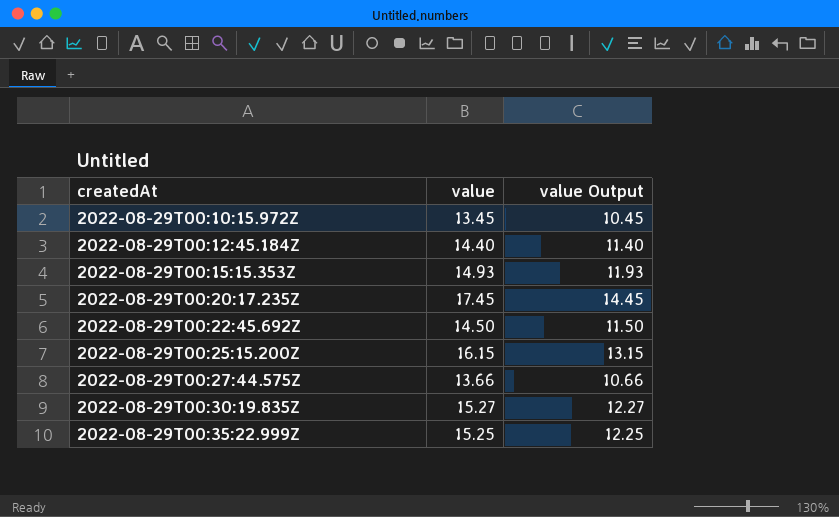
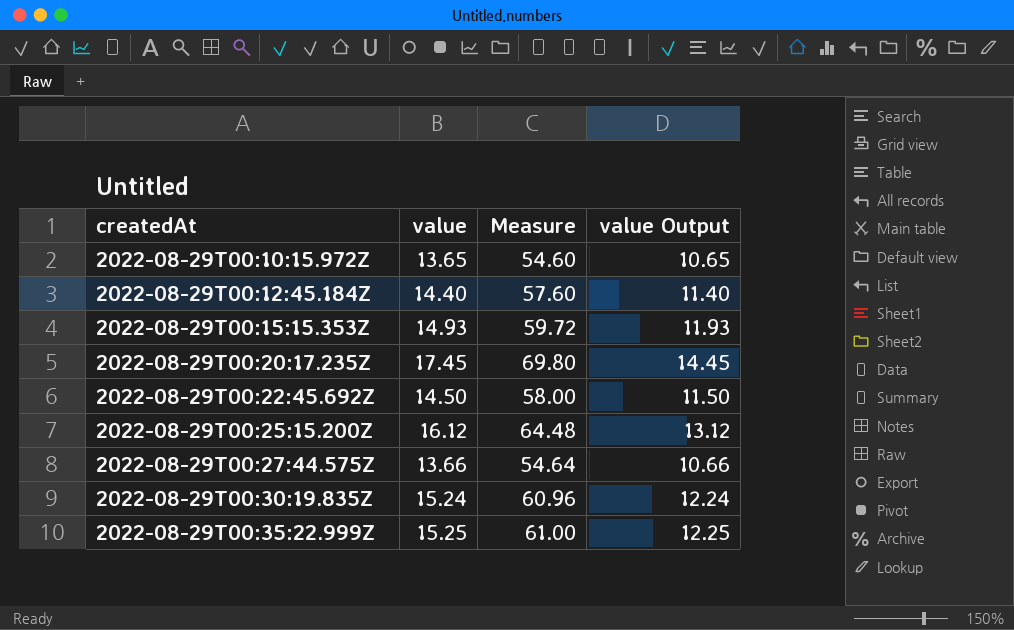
column Measure | formula: none -> [value] * 4
2022-08-29T00:10:15.972Z | value: 13.45 -> 13.65
2022-08-29T00:10:15.972Z | value Output: 10.45 -> 10.65
2022-08-29T00:25:15.200Z | value: 16.15 -> 16.12
2022-08-29T00:25:15.200Z | value Output: 13.15 -> 13.12
2022-08-29T00:30:19.835Z | value: 15.27 -> 15.24
2022-08-29T00:30:19.835Z | value Output: 12.27 -> 12.24

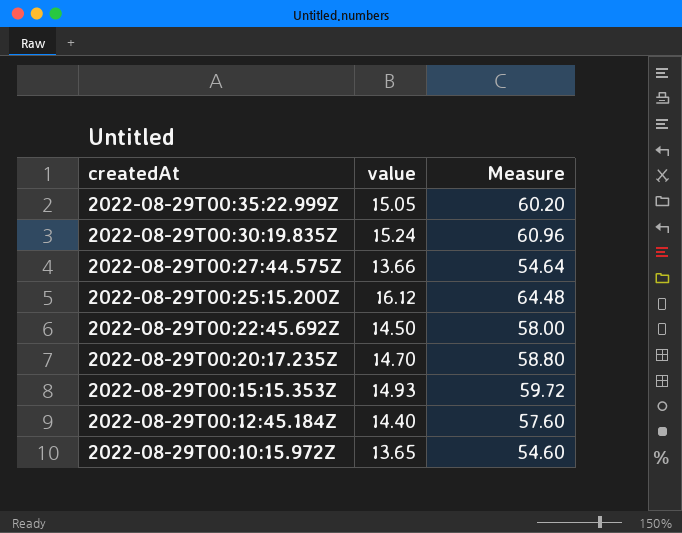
row order: createdAt ascending -> createdAt descending
column value Output | formula: [value] - 3 -> none
2022-08-29T00:35:22.999Z | value: 15.25 -> 15.05
2022-08-29T00:35:22.999Z | Measure: 61.00 -> 60.20
2022-08-29T00:20:17.235Z | value: 17.45 -> 14.70
2022-08-29T00:20:17.235Z | Measure: 69.80 -> 58.80

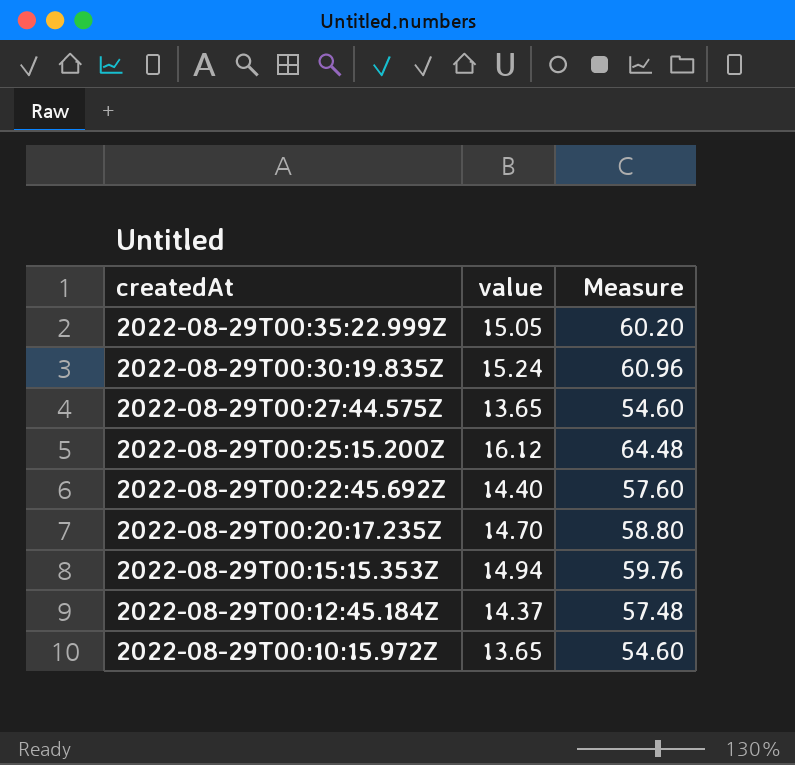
2022-08-29T00:27:44.575Z | value: 13.66 -> 13.65
2022-08-29T00:27:44.575Z | Measure: 54.64 -> 54.60
2022-08-29T00:22:45.692Z | value: 14.50 -> 14.40
2022-08-29T00:22:45.692Z | Measure: 58.00 -> 57.60
2022-08-29T00:15:15.353Z | value: 14.93 -> 14.94
2022-08-29T00:15:15.353Z | Measure: 59.72 -> 59.76
2022-08-29T00:12:45.184Z | value: 14.40 -> 14.37
2022-08-29T00:12:45.184Z | Measure: 57.60 -> 57.48

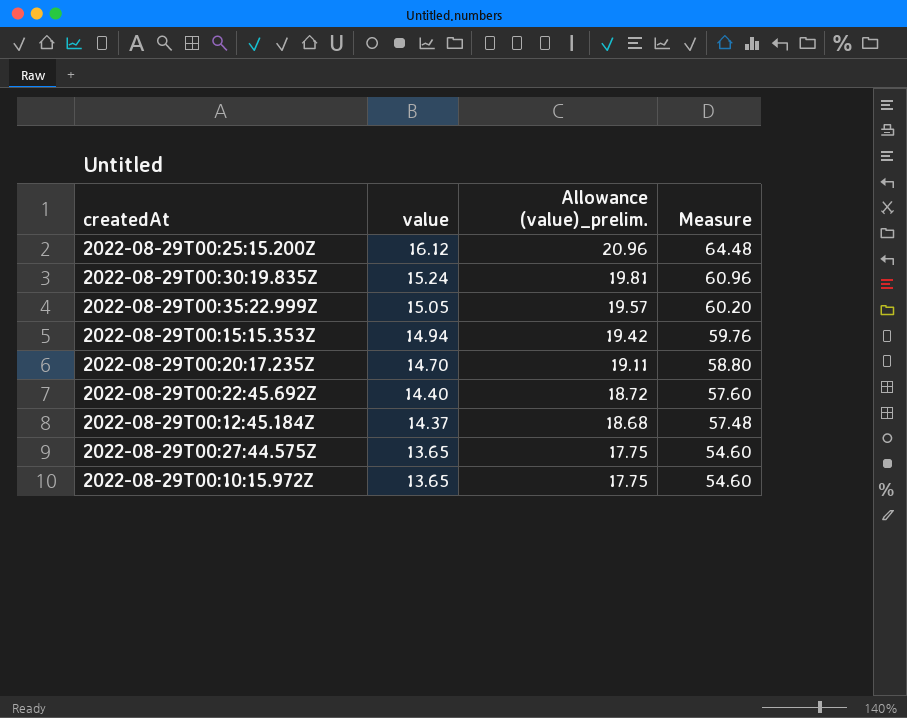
row order: createdAt descending -> value descending
column Allowance (value)_prelim. | formula: none -> [value] * 1.3

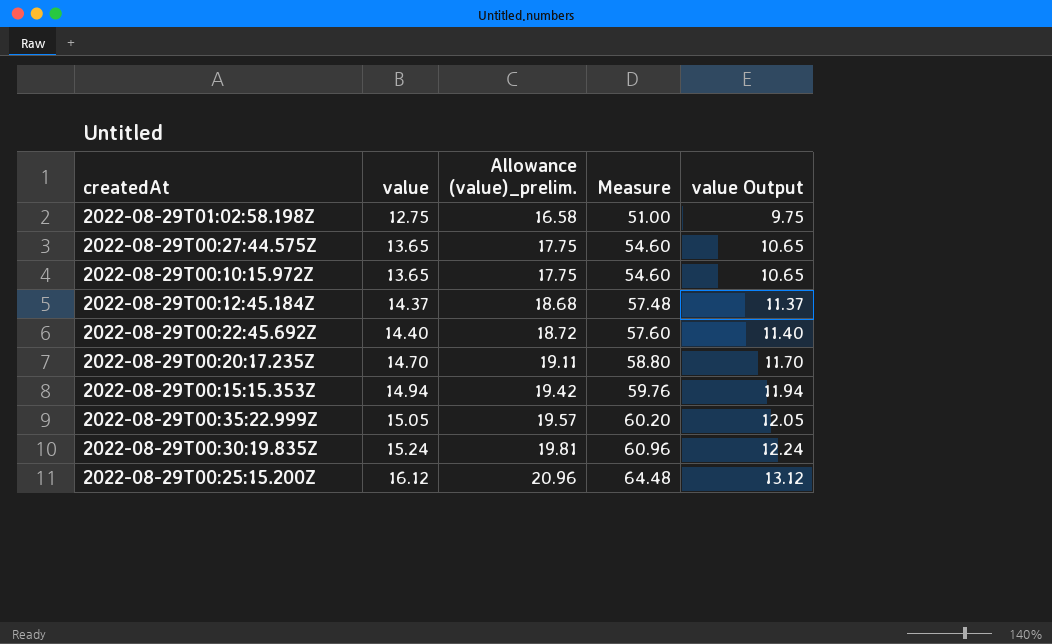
row order: value descending -> value ascending
column value Output | formula: none -> [value] - 3
row 2022-08-29T01:02:58.198Z: none -> 12.75 | 16.58 | 51.00 | 9.75

